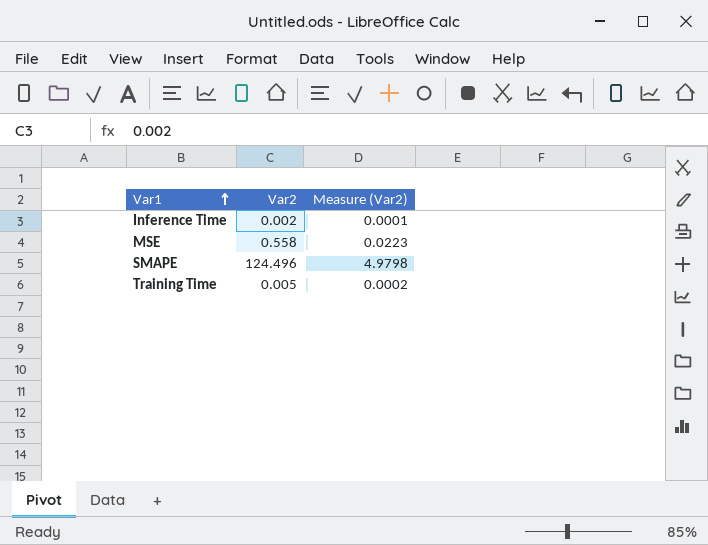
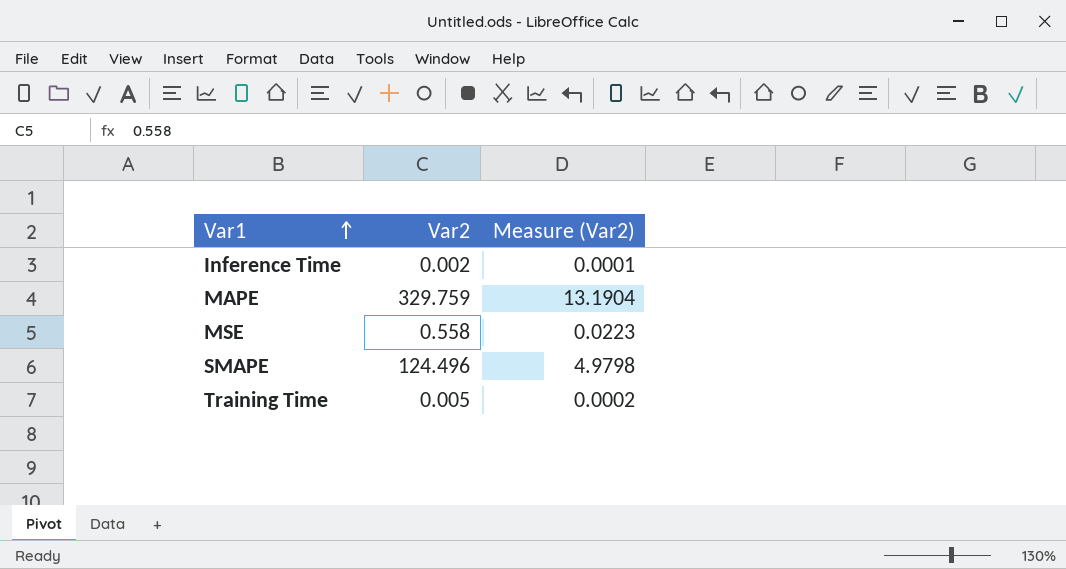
row MAPE: none -> 329.759 | 13.1904

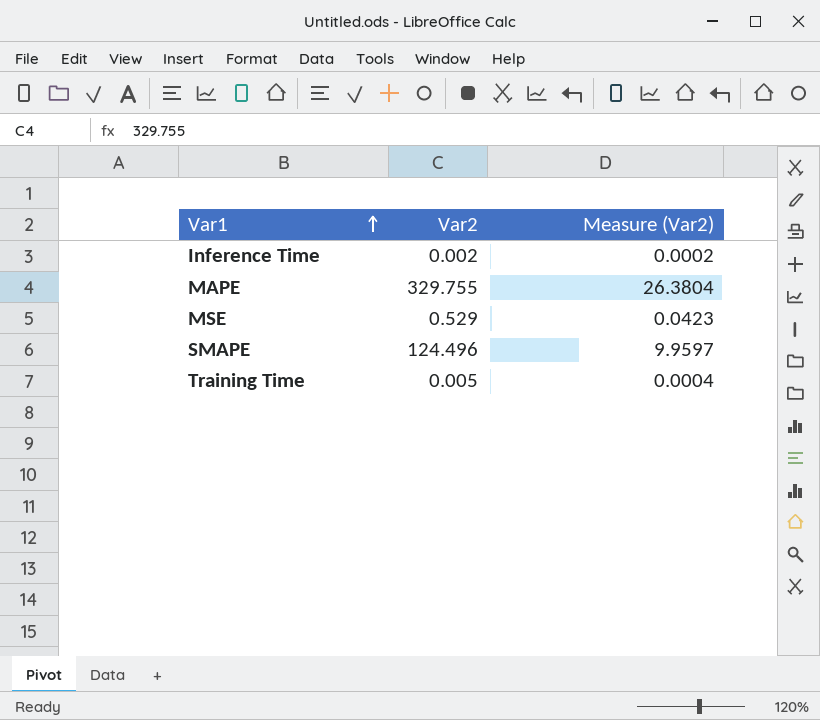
column Measure (Var2) | formula: [Var2] * 0.04 -> [Var2] * 0.08
MAPE | Var2: 329.759 -> 329.755
MSE | Var2: 0.558 -> 0.529

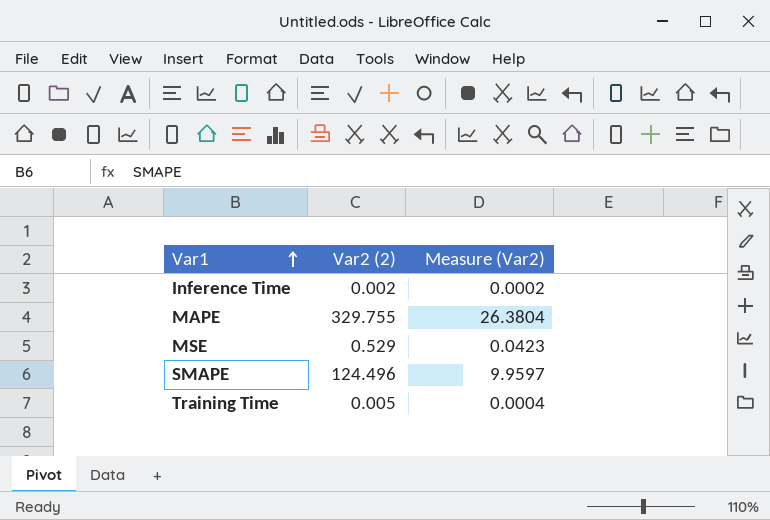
column name: Var2 -> Var2 (2)

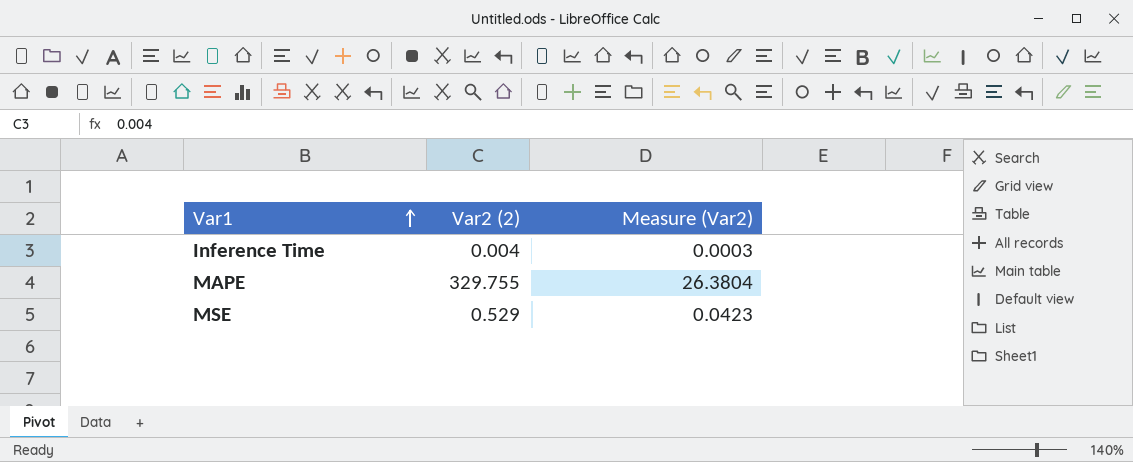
row SMAPE: 124.496 | 9.9597 -> none
row Training Time: 0.005 | 0.0004 -> none
Inference Time | Var2 (2): 0.002 -> 0.004
Inference Time | Measure (Var2): 0.0002 -> 0.0003

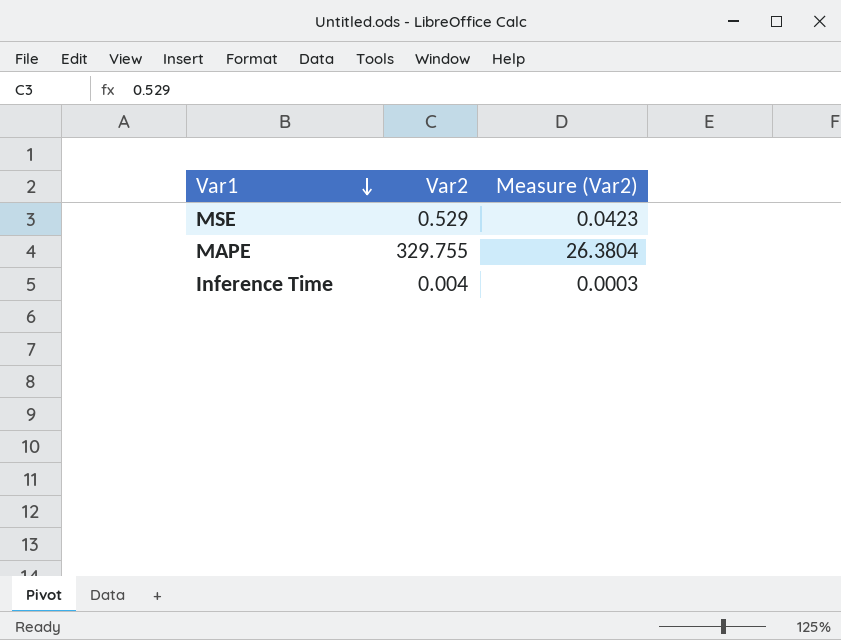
row order: Var1 ascending -> Var1 descending
column name: Var2 (2) -> Var2

